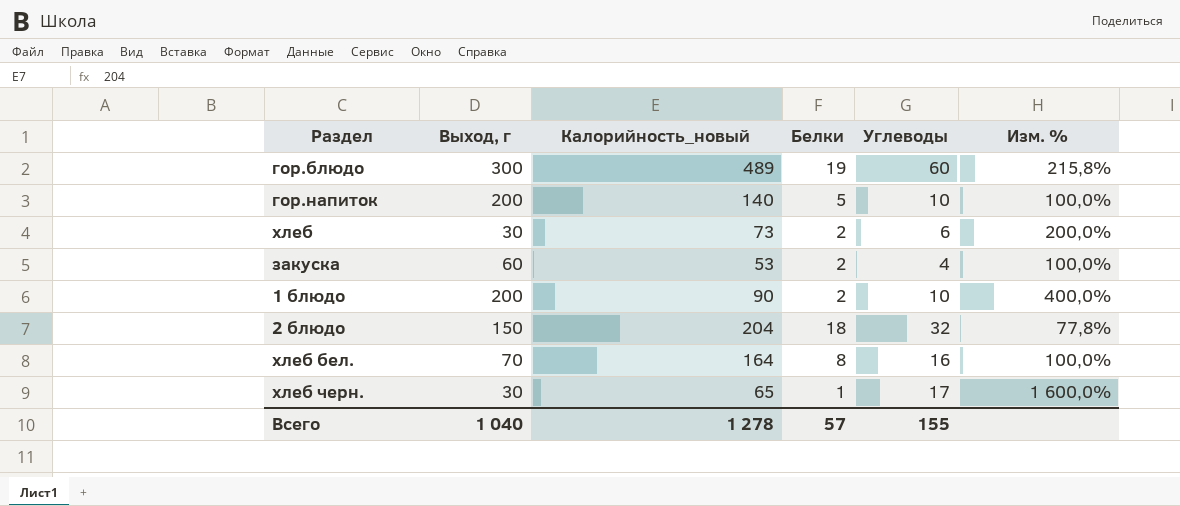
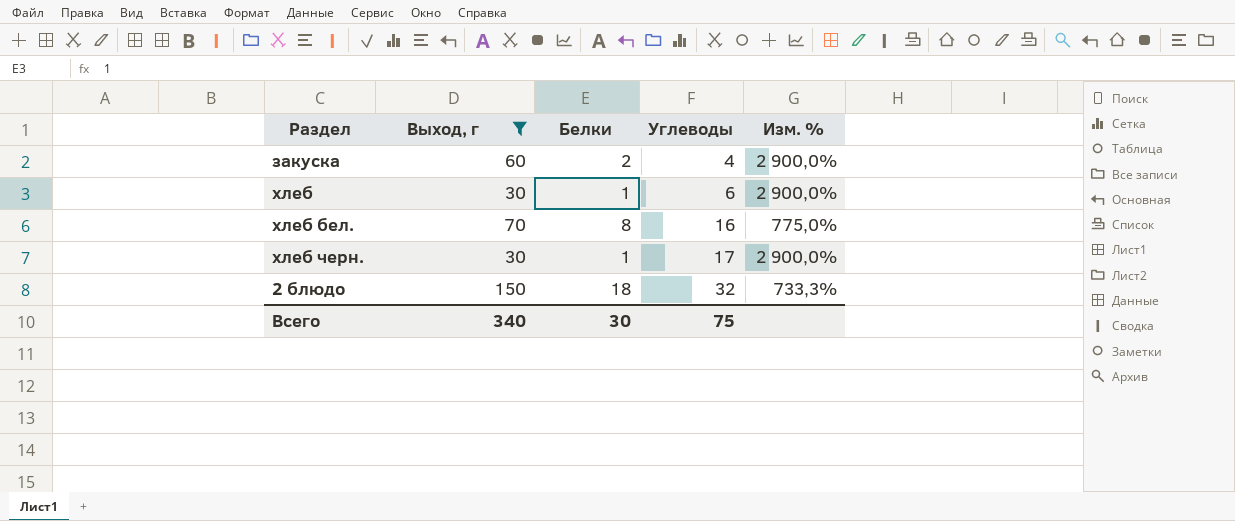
filter: none -> Выход, г <= 150
row order: none -> Углеводы ascending
column Калорийность_новый | position: 3 -> none
column Изм. % | formula: ([Углеводы] - [Белки]) / [Белки] -> ([Выход, г] - [Белки]) / [Белки]
хлеб | Белки: 2 -> 1
Всего | Выход, г: 1 040 -> 340
Всего | Белки: 57 -> 30
Всего | Углеводы: 155 -> 75

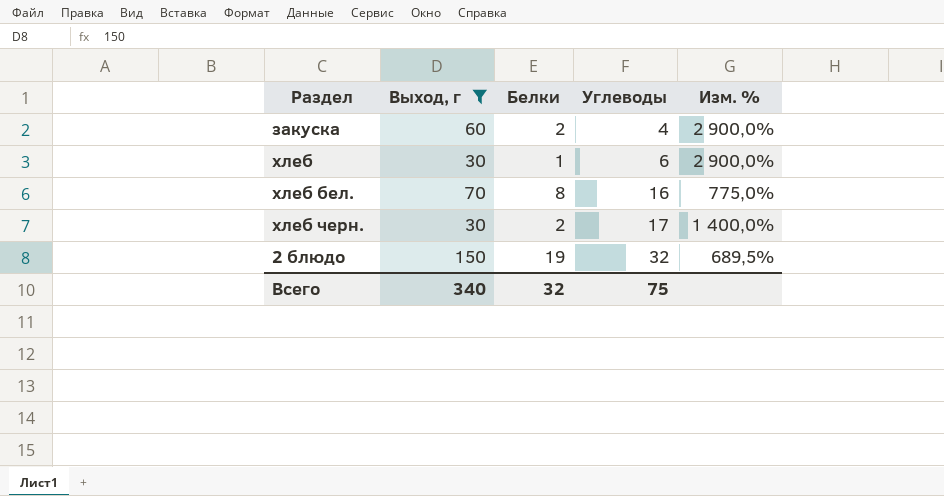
хлеб черн. | Белки: 1 -> 2
хлеб черн. | Изм. %: 2 900,0% -> 1 400,0%
2 блюдо | Белки: 18 -> 19
2 блюдо | Изм. %: 733,3% -> 689,5%
Всего | Белки: 30 -> 32

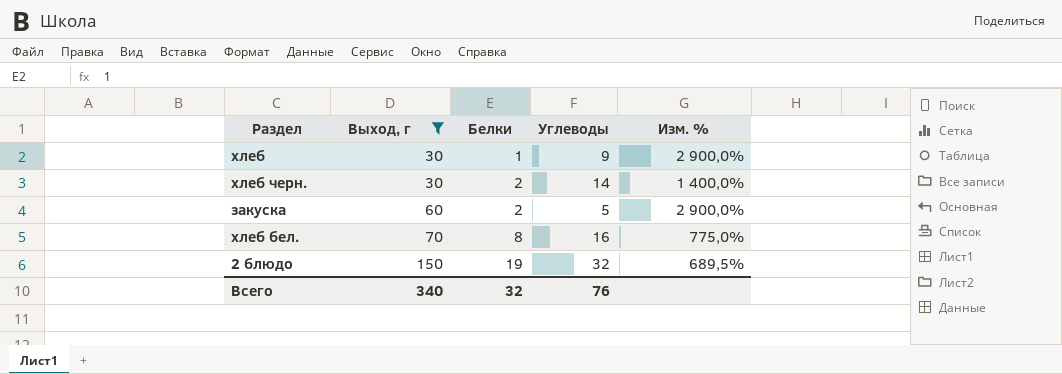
row order: Углеводы ascending -> Выход, г ascending
хлеб | Углеводы: 6 -> 9
хлеб черн. | Углеводы: 17 -> 14
закуска | Углеводы: 4 -> 5
Всего | Углеводы: 75 -> 76

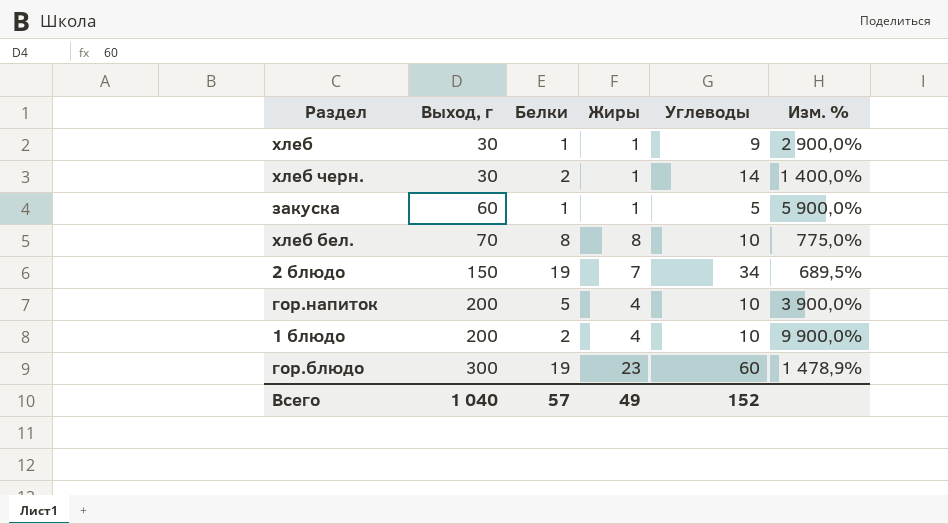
filter: Выход, г <= 150 -> none
column Жиры | position: none -> 4
закуска | Белки: 2 -> 1
закуска | Изм. %: 2 900,0% -> 5 900,0%
хлеб бел. | Углеводы: 16 -> 10
2 блюдо | Углеводы: 32 -> 34
Всего | Выход, г: 340 -> 1 040
Всего | Белки: 32 -> 57
Всего | Углеводы: 76 -> 152

